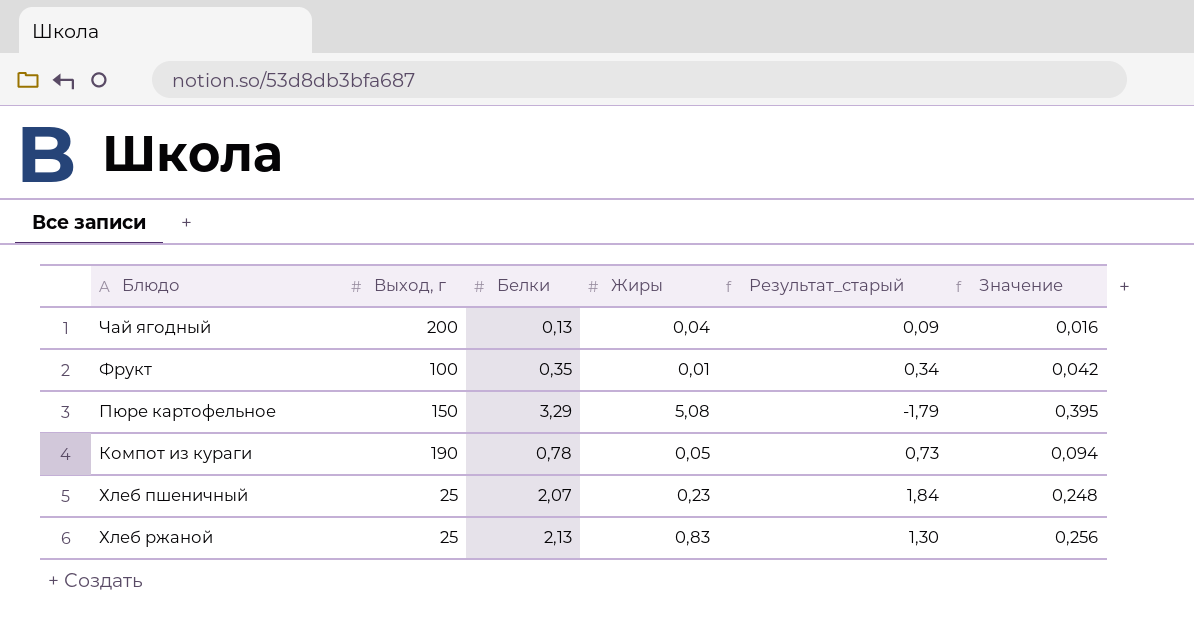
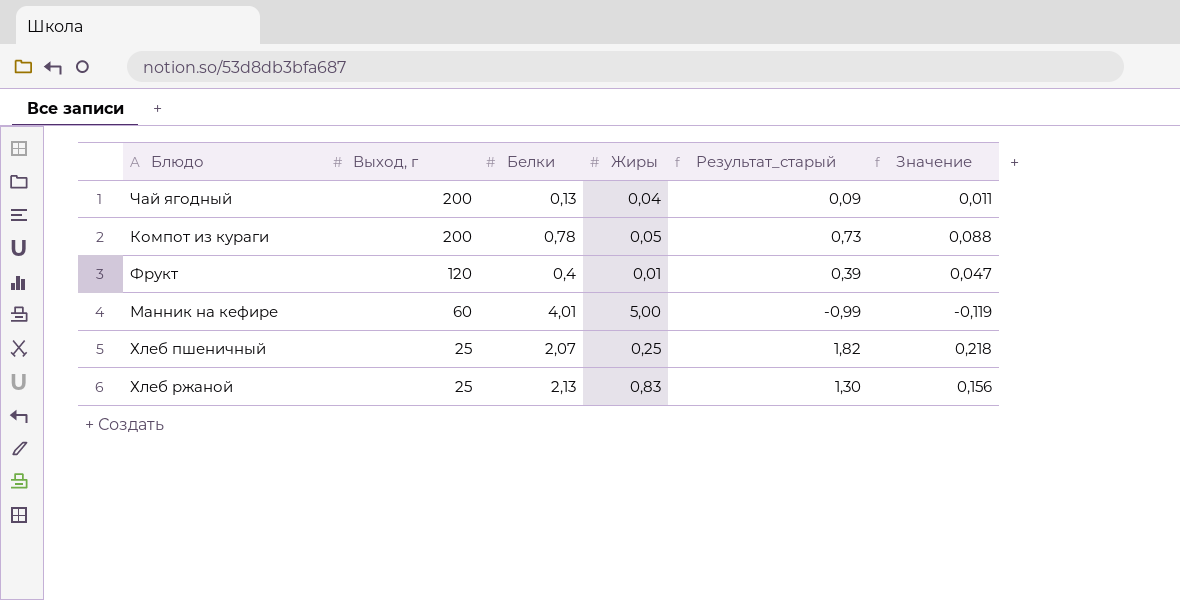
row order: none -> Выход, г descending
column Значение | formula: [Белки] * 0,12 -> [Результат_старый] * 0,12
row Пюре картофельное: 150 | 3,29 | 5,08 | -1,79 | 0,395 -> none
Компот из кураги | Выход, г: 190 -> 200
Фрукт | Выход, г: 100 -> 120
Фрукт | Белки: 0,35 -> 0,4
Фрукт | Результат_старый: 0,34 -> 0,39
row Манник на кефире: none -> 60 | 4,01 | 5,00 | -0,99 | -0,119
Хлеб пшеничный | Жиры: 0,23 -> 0,25
Хлеб пшеничный | Результат_старый: 1,84 -> 1,82

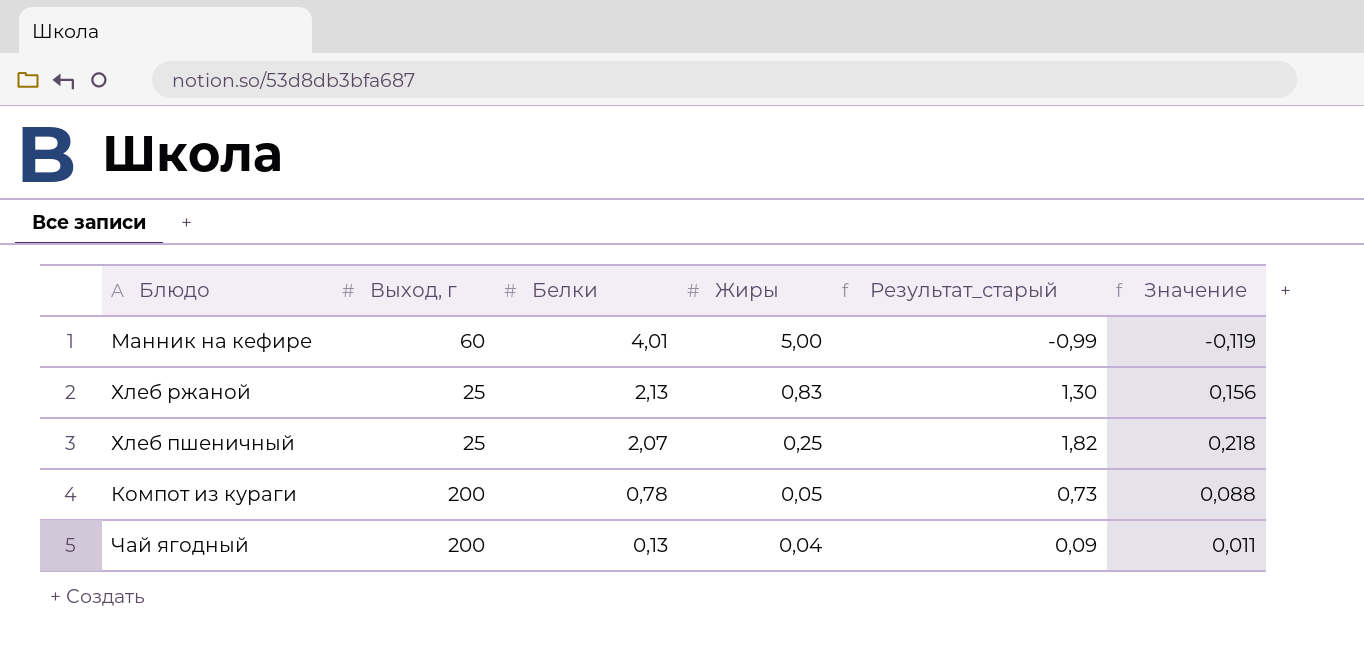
row order: Выход, г descending -> Белки descending
row Фрукт: 120 | 0,4 | 0,01 | 0,39 | 0,047 -> none

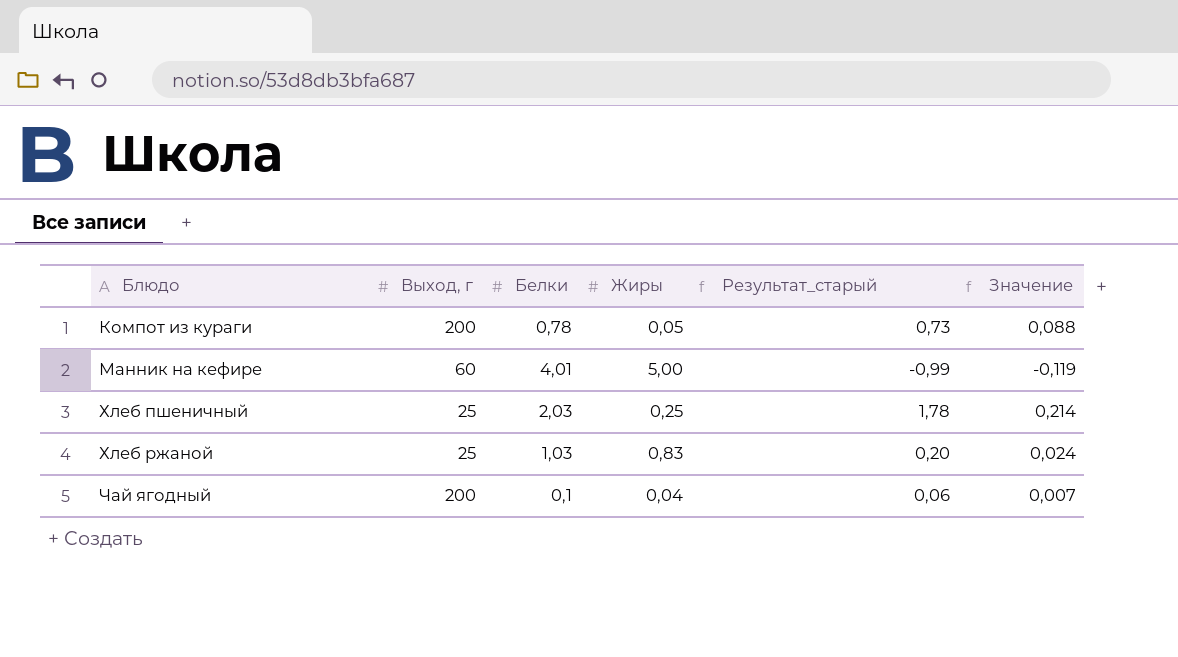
row order: Белки descending -> Блюдо ascending
Хлеб пшеничный | Белки: 2,07 -> 2,03
Хлеб пшеничный | Результат_старый: 1,82 -> 1,78
Хлеб пшеничный | Значение: 0,218 -> 0,214
Хлеб ржаной | Белки: 2,13 -> 1,03
Хлеб ржаной | Результат_старый: 1,30 -> 0,20
Хлеб ржаной | Значение: 0,156 -> 0,024
Чай ягодный | Белки: 0,13 -> 0,1
Чай ягодный | Результат_старый: 0,09 -> 0,06
Чай ягодный | Значение: 0,011 -> 0,007

